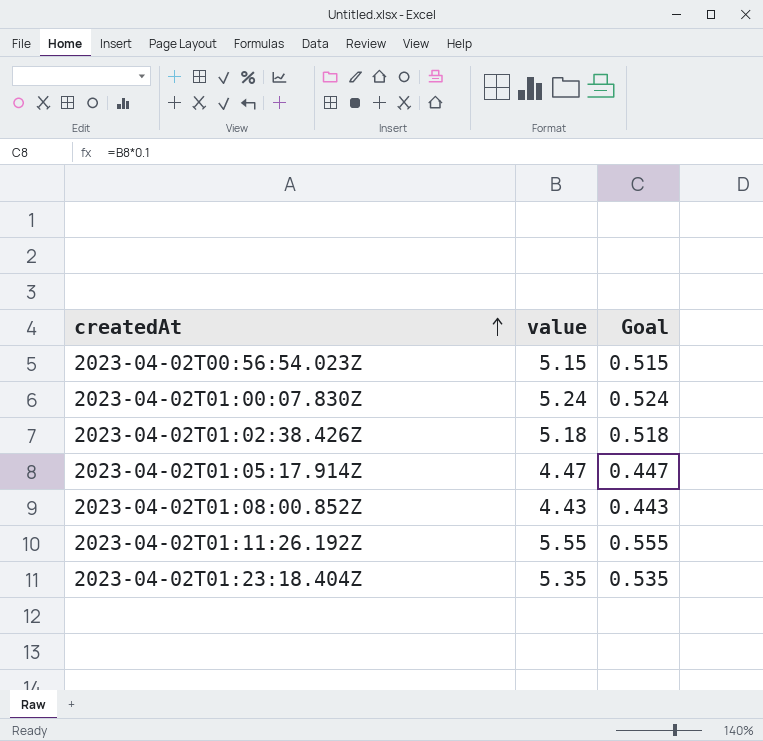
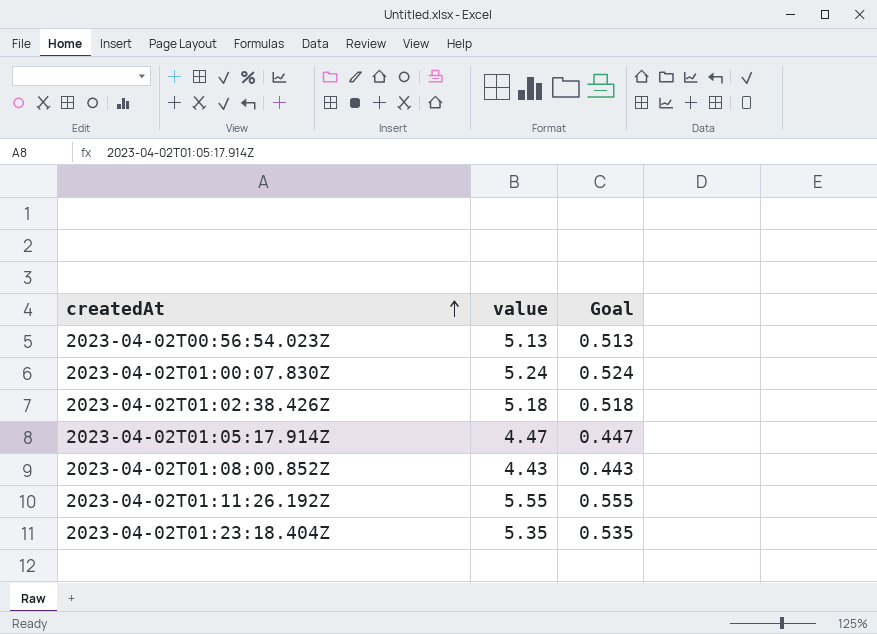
2023-04-02T00:56:54.023Z | value: 5.15 -> 5.13
2023-04-02T00:56:54.023Z | Goal: 0.515 -> 0.513

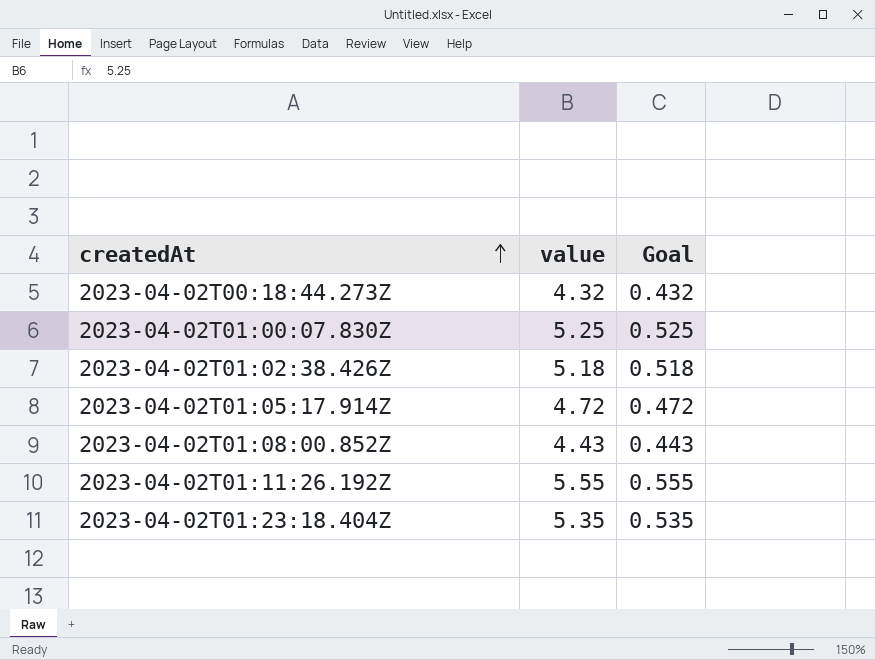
row 2023-04-02T00:56:54.023Z: 5.13 | 0.513 -> none
row 2023-04-02T00:18:44.273Z: none -> 4.32 | 0.432
2023-04-02T01:00:07.830Z | value: 5.24 -> 5.25
2023-04-02T01:00:07.830Z | Goal: 0.524 -> 0.525
2023-04-02T01:05:17.914Z | value: 4.47 -> 4.72
2023-04-02T01:05:17.914Z | Goal: 0.447 -> 0.472

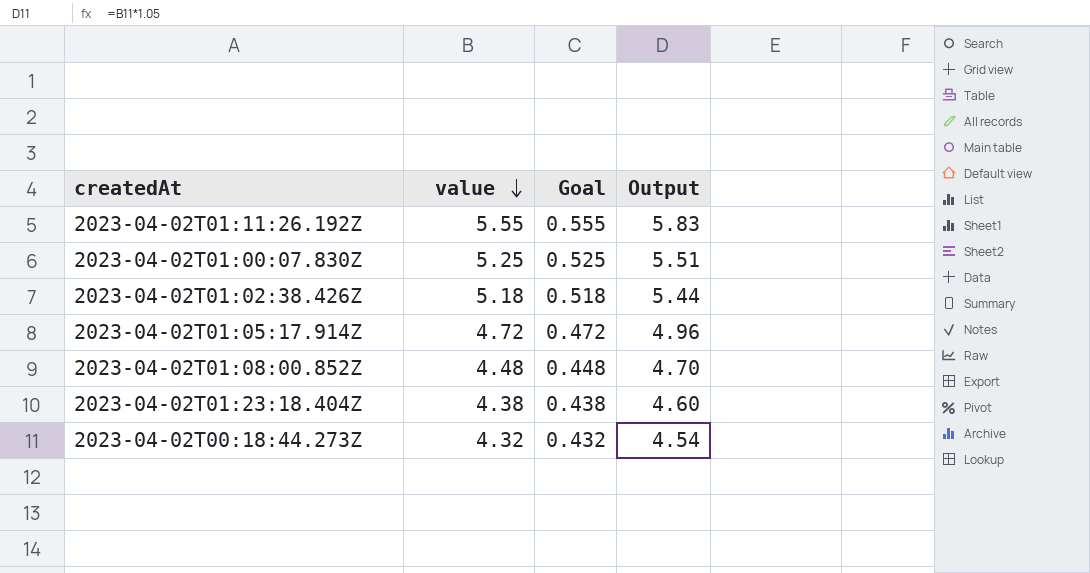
row order: createdAt ascending -> value descending
column Output | formula: none -> [value] * 1.05
2023-04-02T01:08:00.852Z | value: 4.43 -> 4.48
2023-04-02T01:08:00.852Z | Goal: 0.443 -> 0.448
2023-04-02T01:23:18.404Z | value: 5.35 -> 4.38
2023-04-02T01:23:18.404Z | Goal: 0.535 -> 0.438

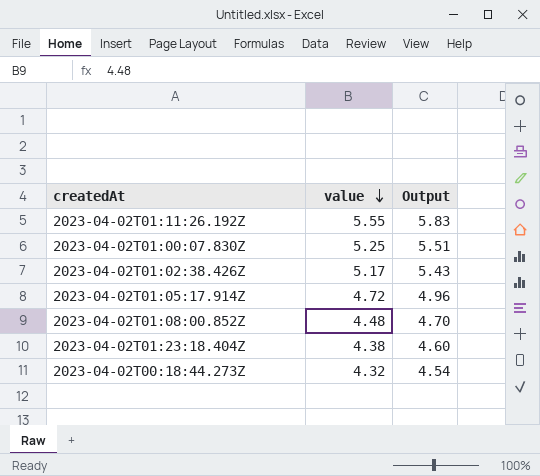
column Goal | formula: [value] * 0.1 -> none
2023-04-02T01:02:38.426Z | value: 5.18 -> 5.17
2023-04-02T01:02:38.426Z | Output: 5.44 -> 5.43

